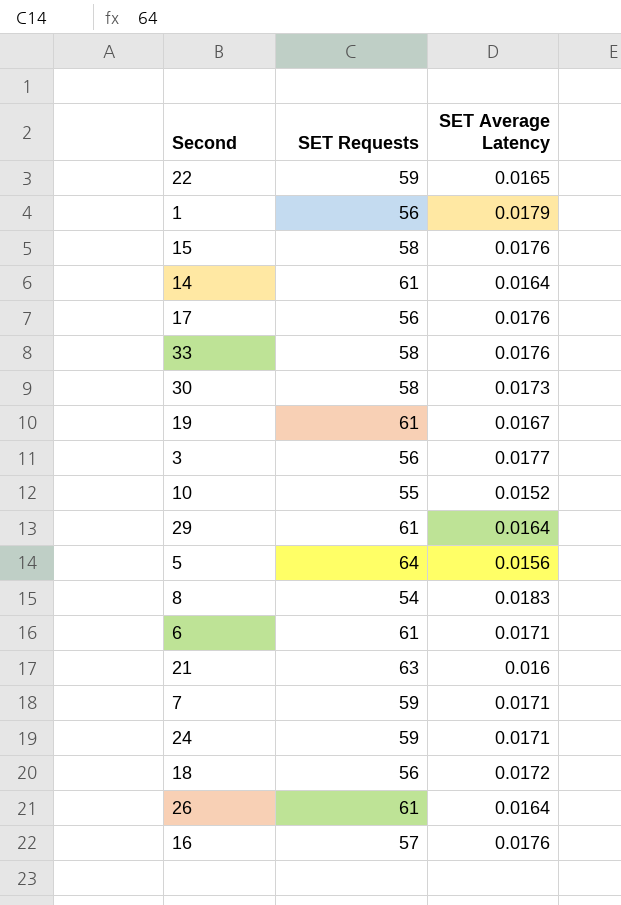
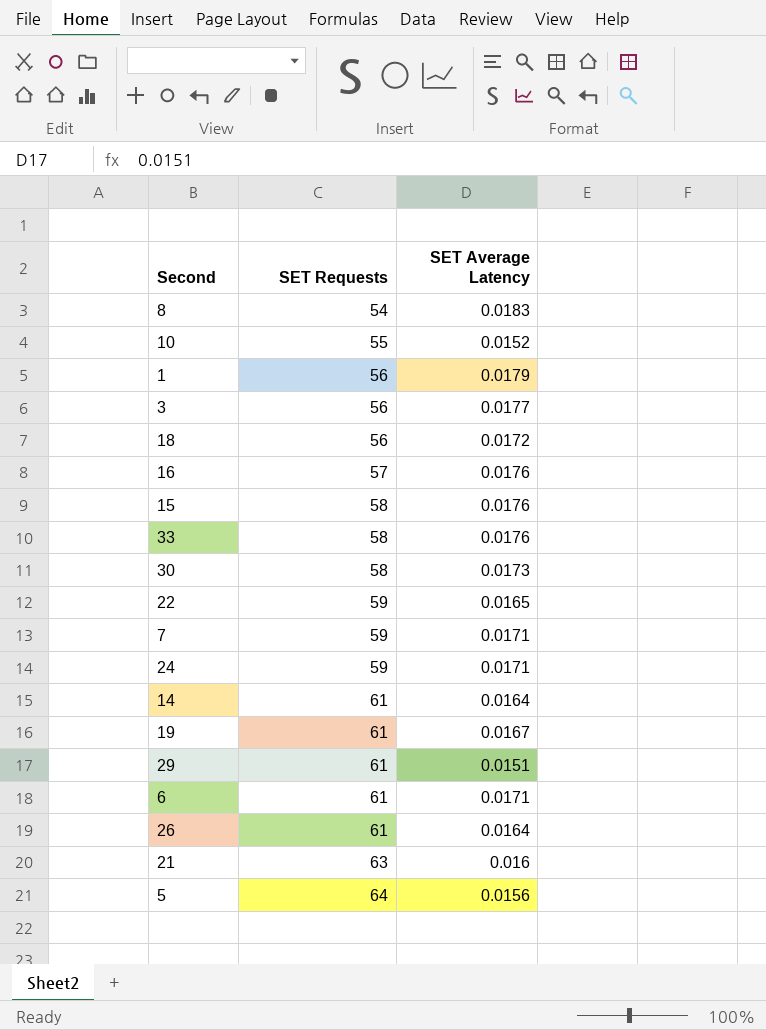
row order: none -> SET Requests ascending
row 17: 56 | 0.0176 -> none
29 | SET Average Latency: 0.0164 -> 0.0151

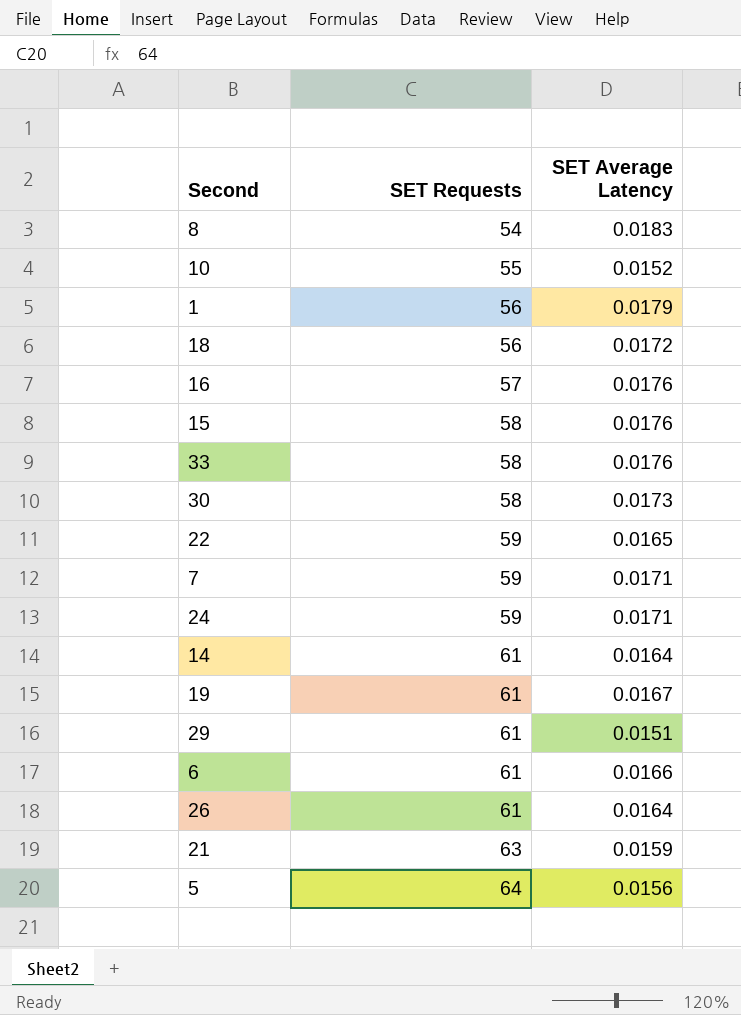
row 3: 56 | 0.0177 -> none
6 | SET Average Latency: 0.0171 -> 0.0166
21 | SET Average Latency: 0.016 -> 0.0159

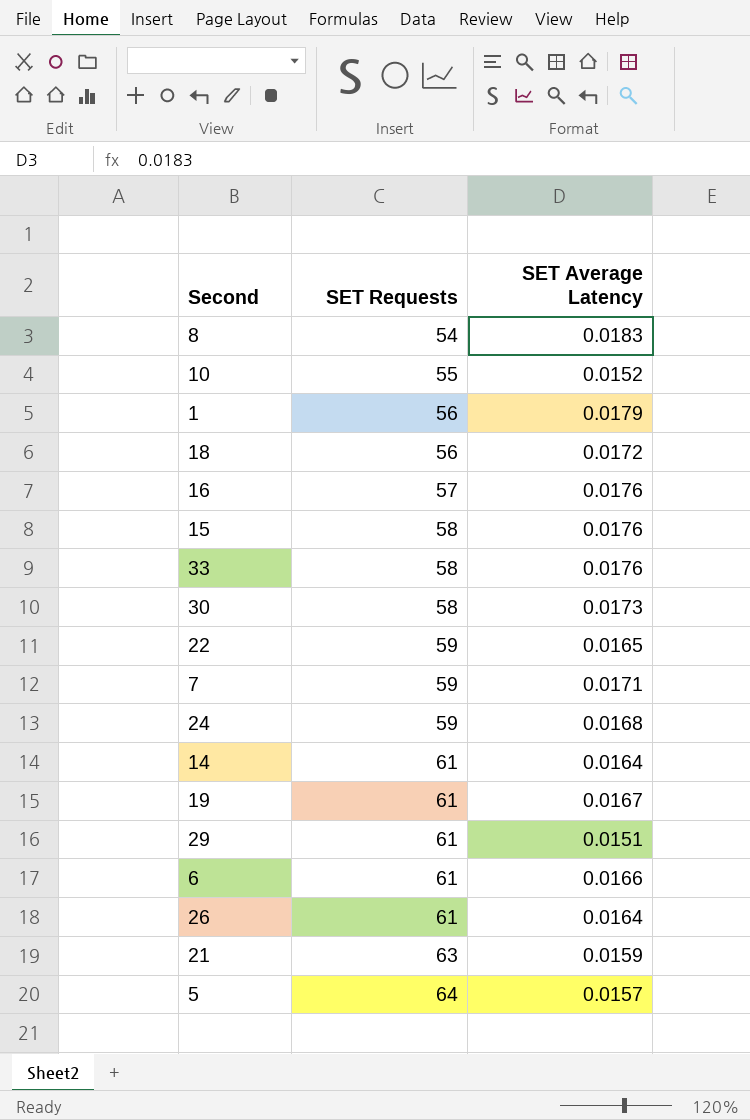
24 | SET Average Latency: 0.0171 -> 0.0168
5 | SET Average Latency: 0.0156 -> 0.0157

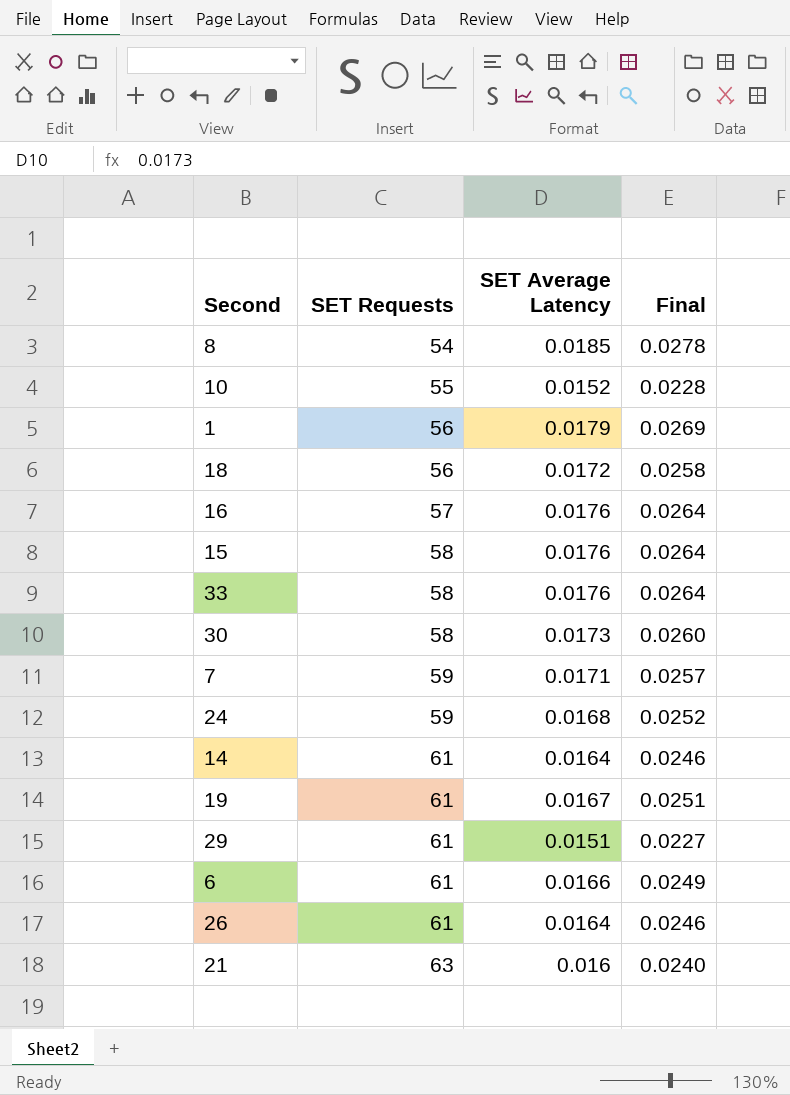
column Final | formula: none -> [SET Average Latency] * 1.5
row 22: 59 | 0.0165 -> none
row 5: 64 | 0.0157 -> none
8 | SET Average Latency: 0.0183 -> 0.0185
21 | SET Average Latency: 0.0159 -> 0.016

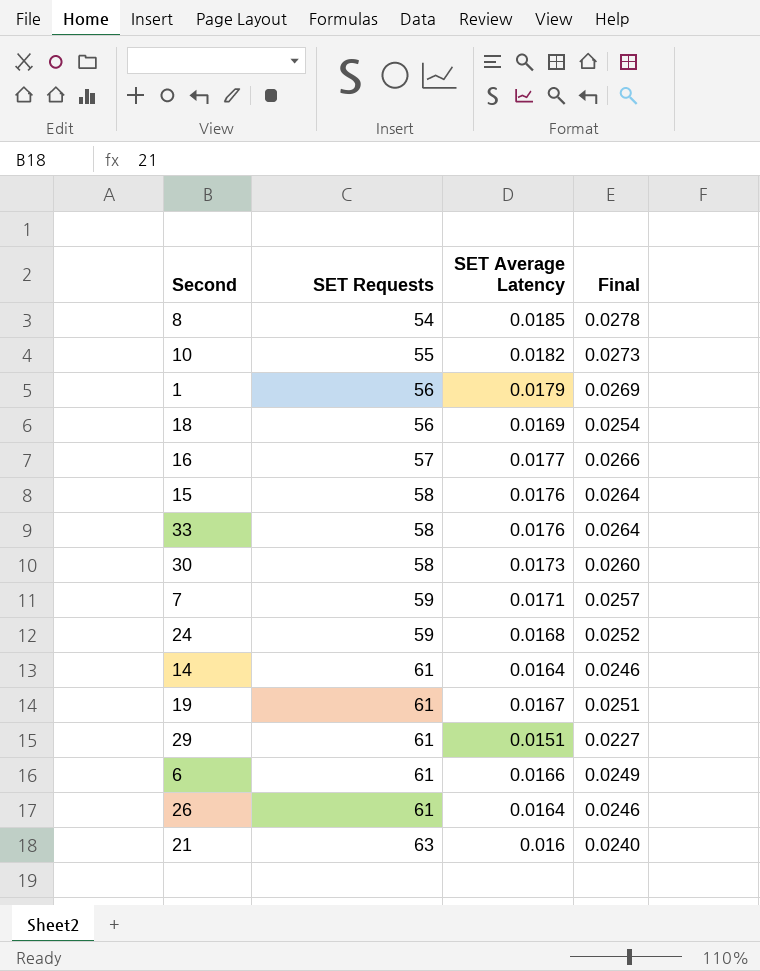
10 | SET Average Latency: 0.0152 -> 0.0182
10 | Final: 0.0228 -> 0.0273
18 | SET Average Latency: 0.0172 -> 0.0169
18 | Final: 0.0258 -> 0.0254
16 | SET Average Latency: 0.0176 -> 0.0177
16 | Final: 0.0264 -> 0.0266

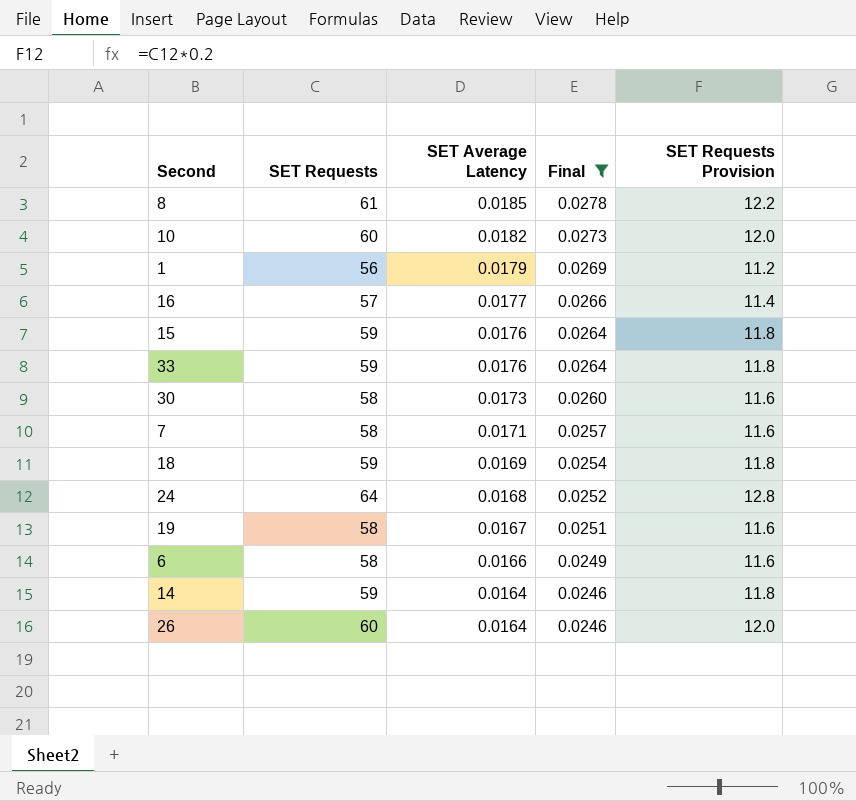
filter: none -> Final >= 0.0246
row order: SET Requests ascending -> SET Average Latency descending
column SET Requests Provision | formula: none -> [SET Requests] * 0.2
8 | SET Requests: 54 -> 61
10 | SET Requests: 55 -> 60
15 | SET Requests: 58 -> 59
33 | SET Requests: 58 -> 59
7 | SET Requests: 59 -> 58
18 | SET Requests: 56 -> 59
24 | SET Requests: 59 -> 64
19 | SET Requests: 61 -> 58
6 | SET Requests: 61 -> 58
14 | SET Requests: 61 -> 59
26 | SET Requests: 61 -> 60

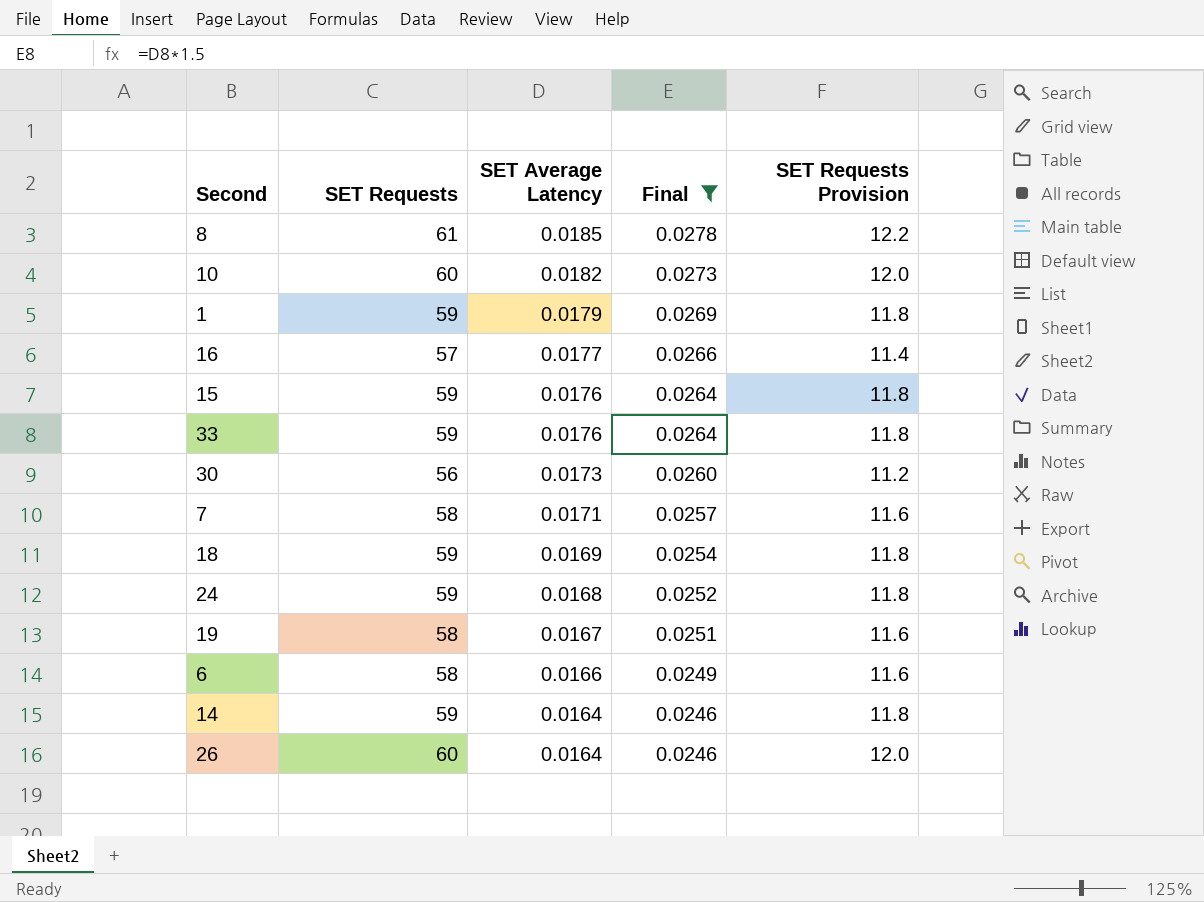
1 | SET Requests: 56 -> 59
1 | SET Requests Provision: 11.2 -> 11.8
30 | SET Requests: 58 -> 56
30 | SET Requests Provision: 11.6 -> 11.2
24 | SET Requests: 64 -> 59
24 | SET Requests Provision: 12.8 -> 11.8

